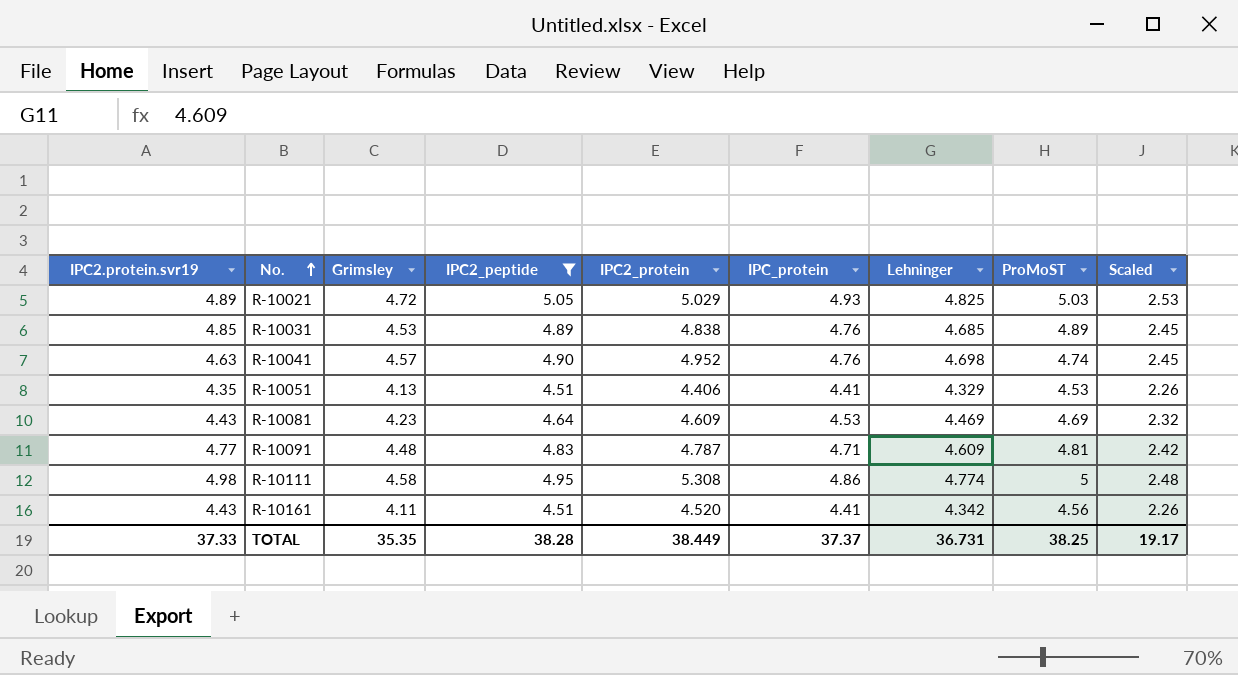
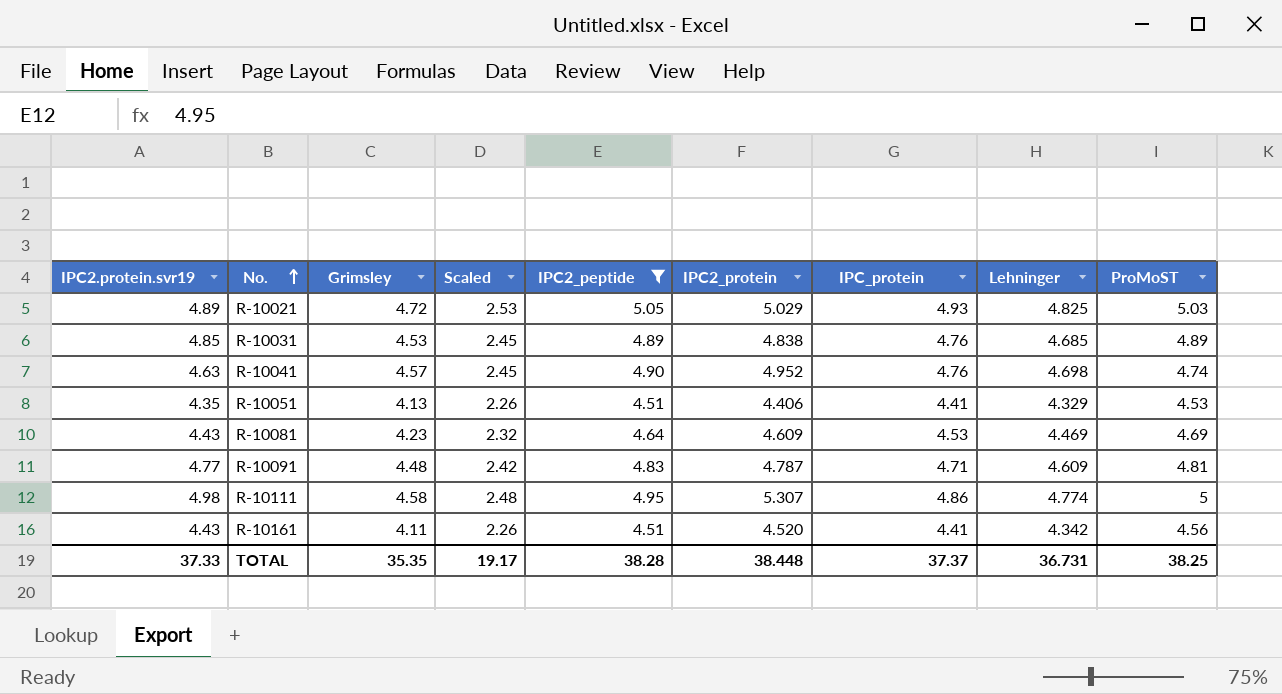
column Scaled | position: 9 -> 4
R-10111 | IPC2_protein: 5.308 -> 5.307
TOTAL | IPC2_protein: 38.449 -> 38.448

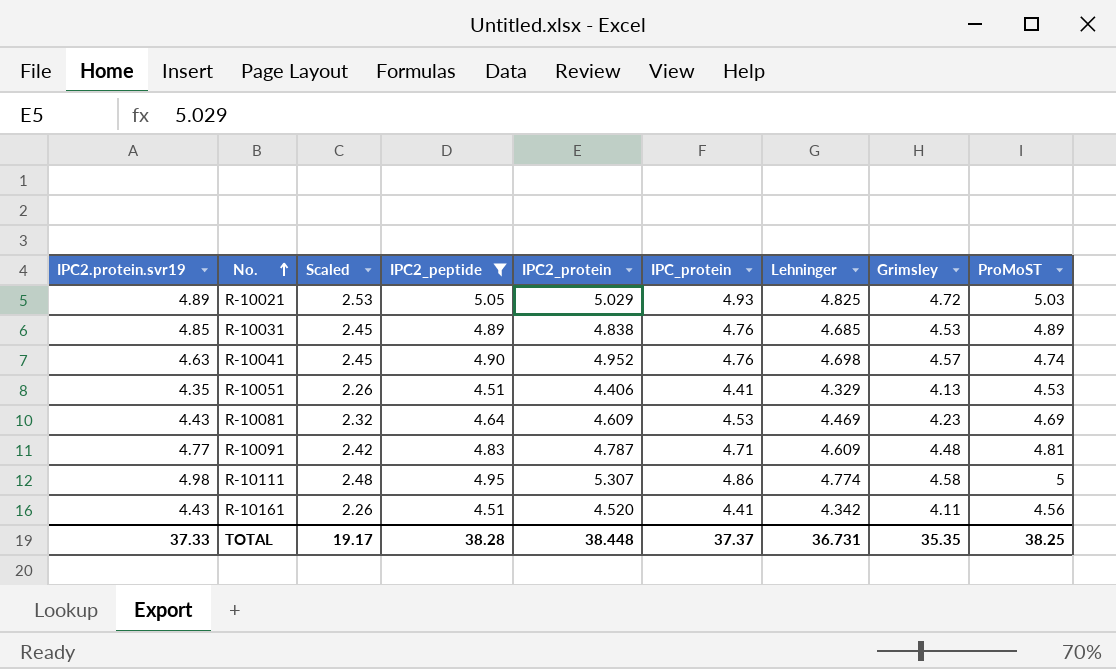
column Grimsley | position: 3 -> 8

